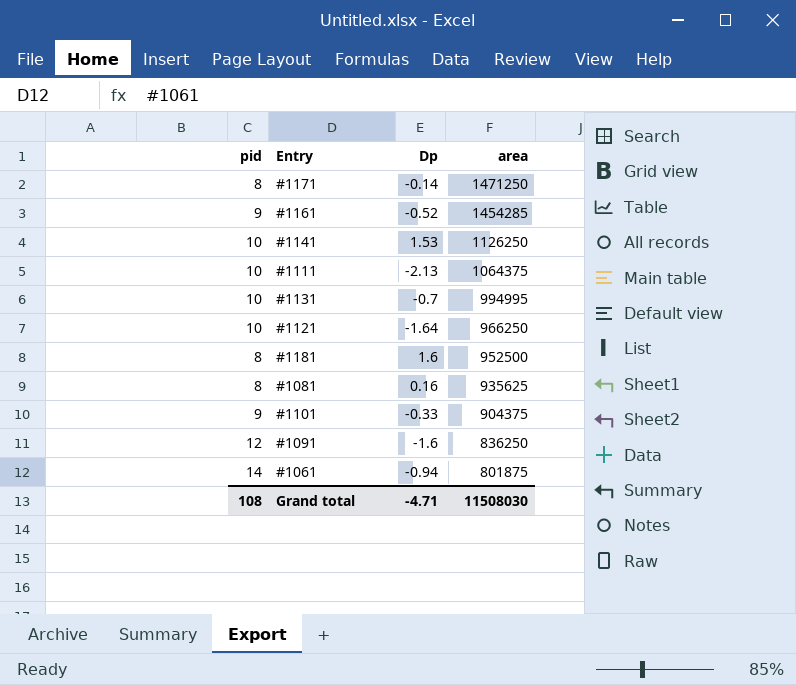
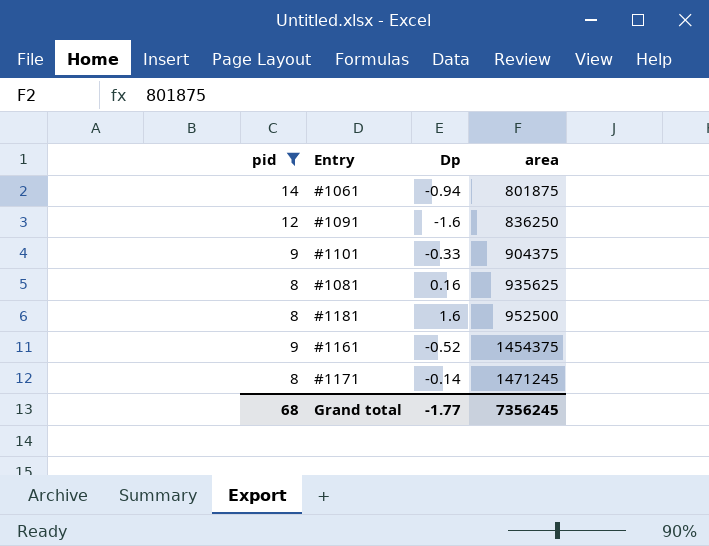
filter: none -> pid != 10
row order: area descending -> area ascending
#1161 | area: 1454285 -> 1454375
#1171 | area: 1471250 -> 1471245
Grand total | pid: 108 -> 68
Grand total | Dp: -4.71 -> -1.77
Grand total | area: 11508030 -> 7356245

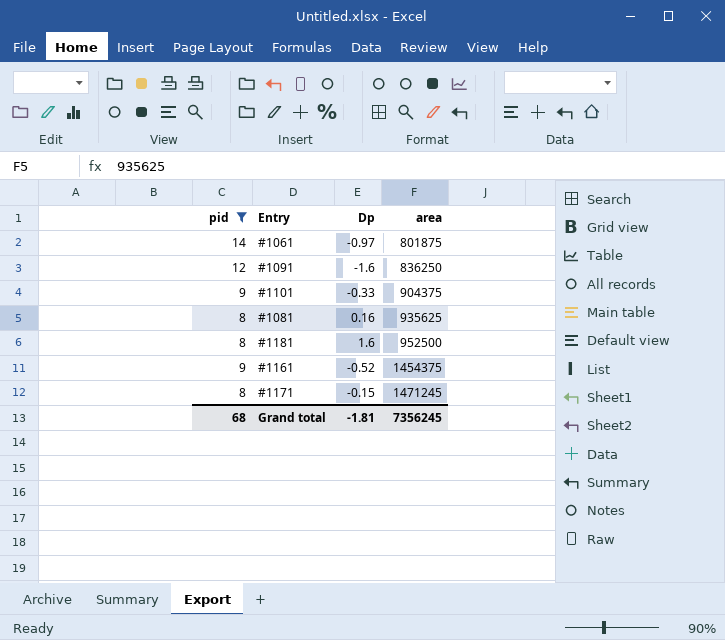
#1061 | Dp: -0.94 -> -0.97
#1171 | Dp: -0.14 -> -0.15
Grand total | Dp: -1.77 -> -1.81

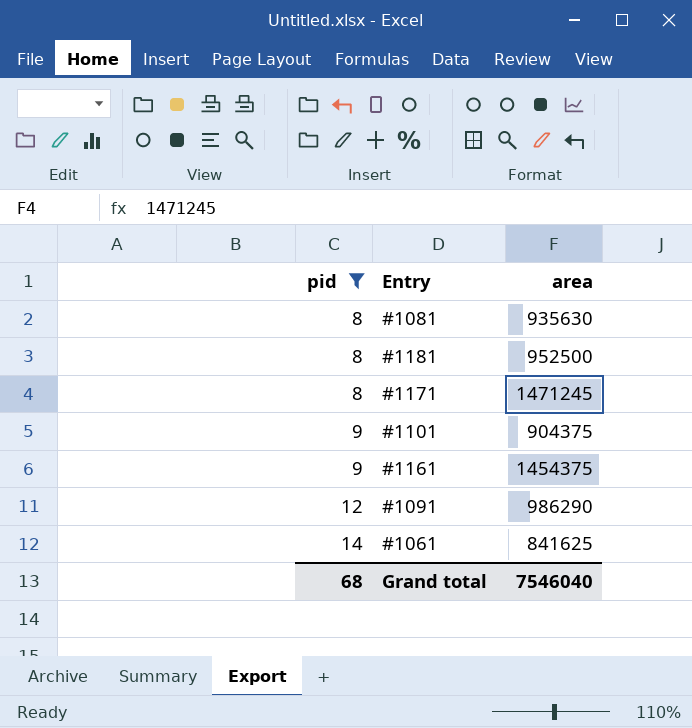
row order: area ascending -> pid ascending
column Dp | position: 3 -> none
#1081 | area: 935625 -> 935630
#1091 | area: 836250 -> 986290
#1061 | area: 801875 -> 841625
Grand total | area: 7356245 -> 7546040

